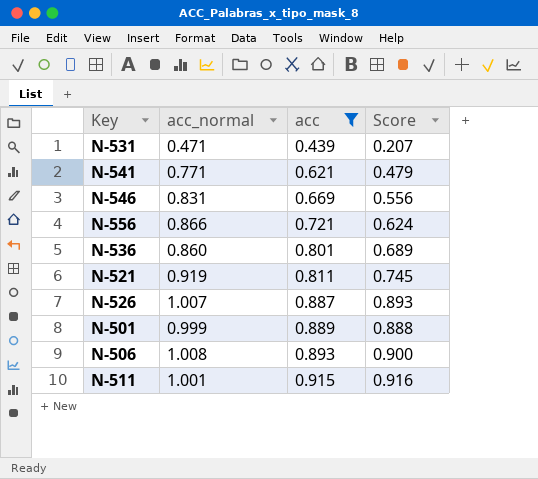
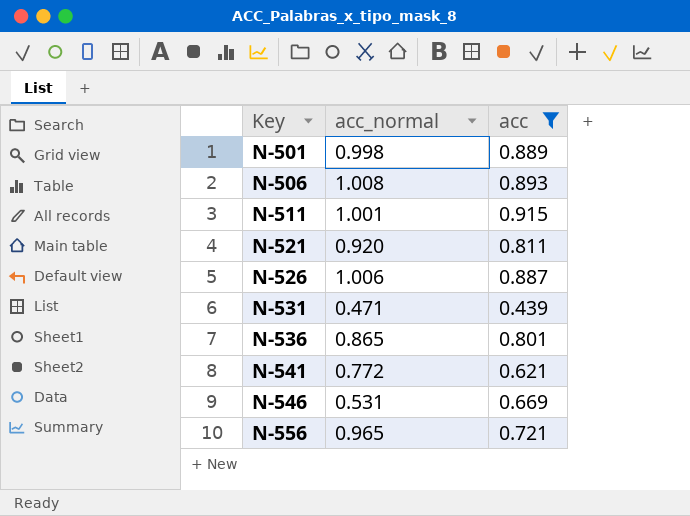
row order: acc ascending -> Key ascending
column Score | formula: [acc_normal] * [acc] -> none
N-501 | acc_normal: 0.999 -> 0.998
N-521 | acc_normal: 0.919 -> 0.920
N-526 | acc_normal: 1.007 -> 1.006
N-536 | acc_normal: 0.860 -> 0.865
N-541 | acc_normal: 0.771 -> 0.772
N-546 | acc_normal: 0.831 -> 0.531
N-556 | acc_normal: 0.866 -> 0.965

